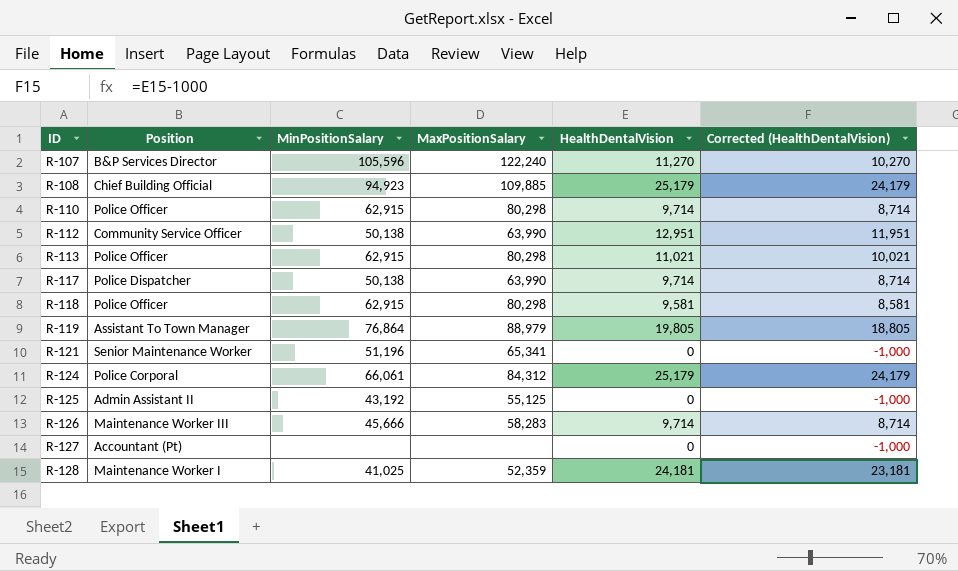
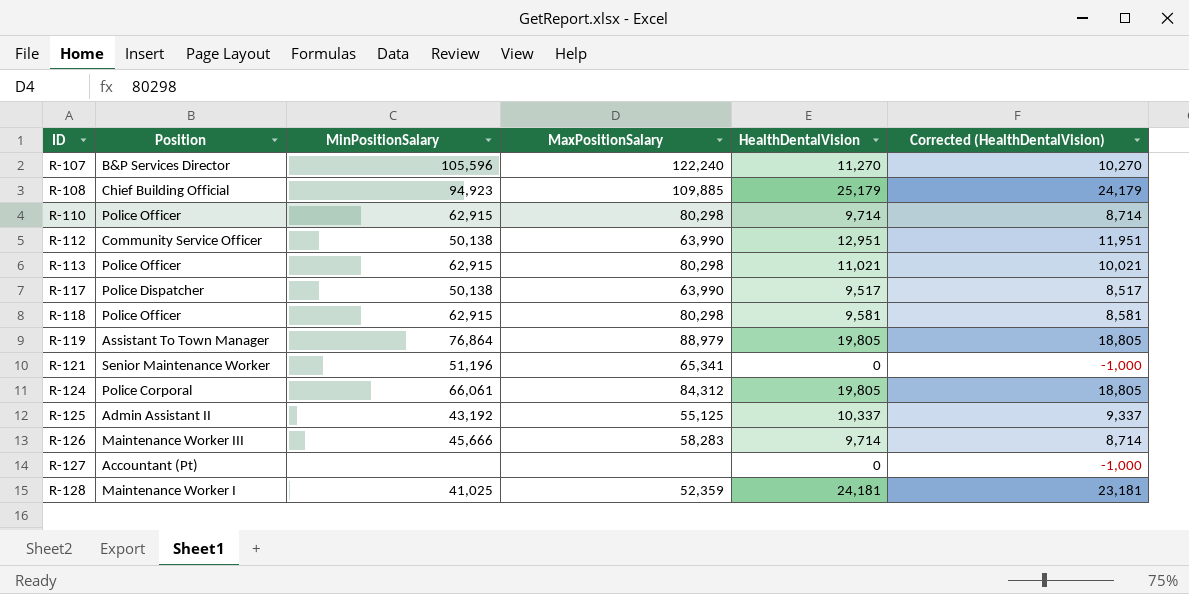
R-117 | HealthDentalVision: 9,714 -> 9,517
R-117 | Corrected (HealthDentalVision): 8,714 -> 8,517
R-124 | HealthDentalVision: 25,179 -> 19,805
R-124 | Corrected (HealthDentalVision): 24,179 -> 18,805
R-125 | HealthDentalVision: 0 -> 10,337
R-125 | Corrected (HealthDentalVision): -1,000 -> 9,337

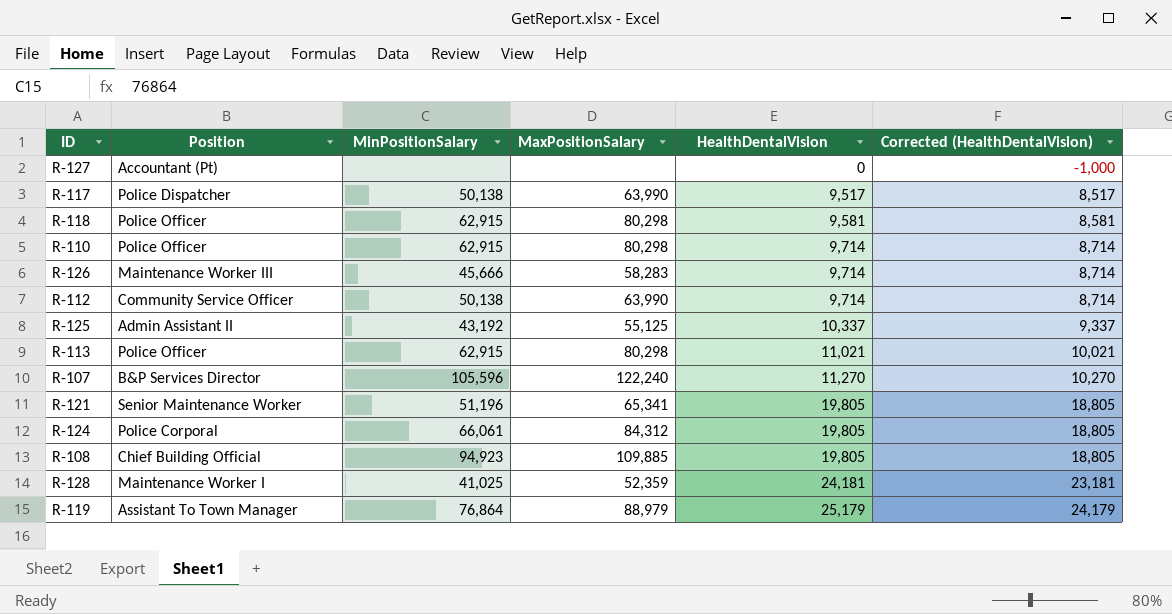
row order: ID ascending -> HealthDentalVision ascending
R-112 | HealthDentalVision: 12,951 -> 9,714
R-112 | Corrected (HealthDentalVision): 11,951 -> 8,714
R-121 | HealthDentalVision: 0 -> 19,805
R-121 | Corrected (HealthDentalVision): -1,000 -> 18,805
R-108 | HealthDentalVision: 25,179 -> 19,805
R-108 | Corrected (HealthDentalVision): 24,179 -> 18,805
R-119 | HealthDentalVision: 19,805 -> 25,179
R-119 | Corrected (HealthDentalVision): 18,805 -> 24,179

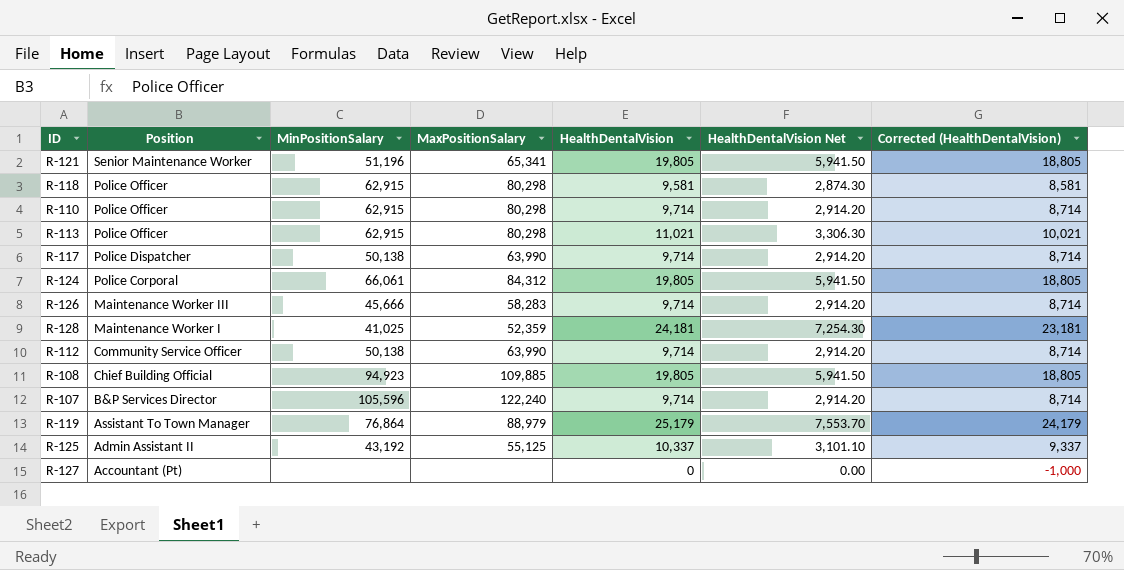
row order: HealthDentalVision ascending -> Position descending
column HealthDentalVision Net | formula: none -> [HealthDentalVision] * 0.3
R-117 | HealthDentalVision: 9,517 -> 9,714
R-117 | Corrected (HealthDentalVision): 8,517 -> 8,714
R-107 | HealthDentalVision: 11,270 -> 9,714
R-107 | Corrected (HealthDentalVision): 10,270 -> 8,714

